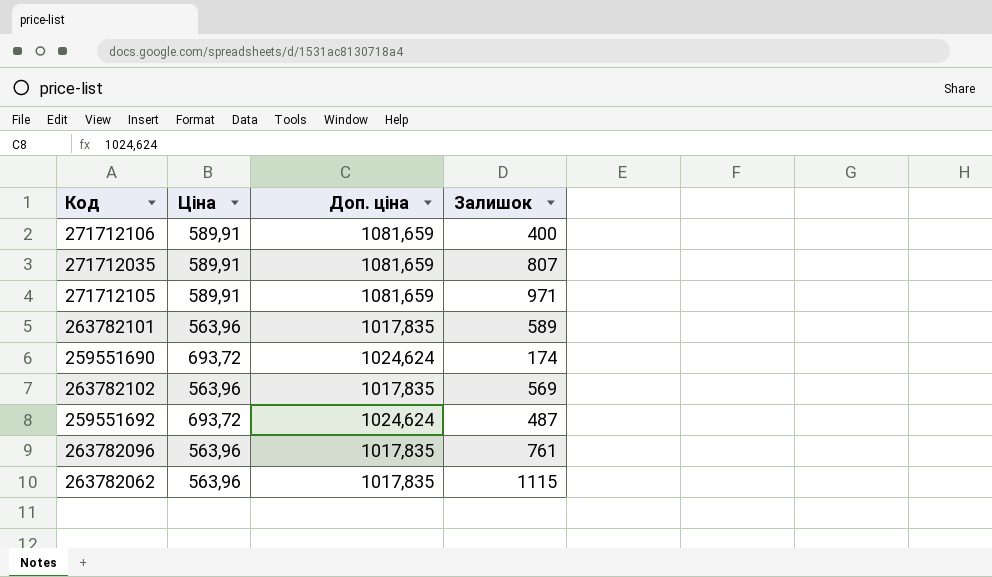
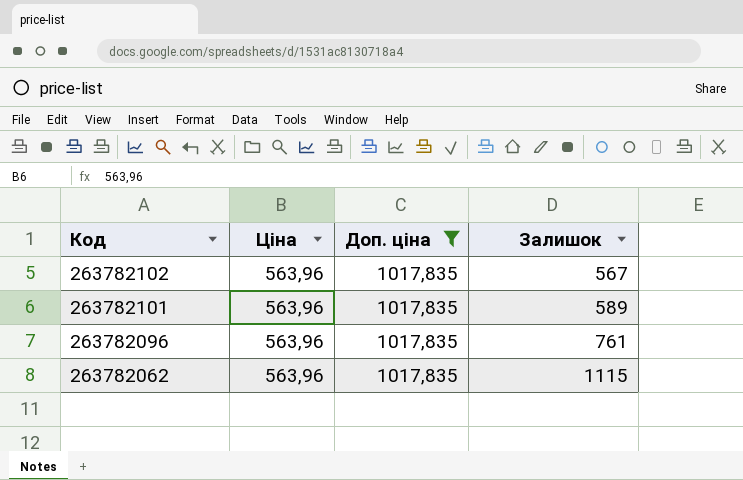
filter: none -> Доп. ціна = 1017,835
row order: none -> Код descending
263782102 | Залишок: 569 -> 567

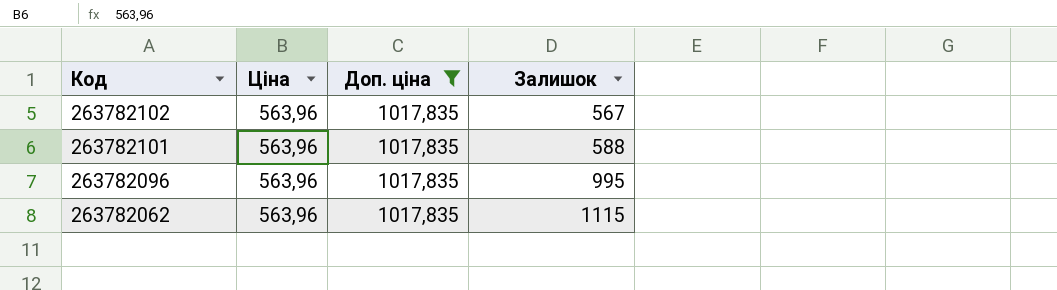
263782101 | Залишок: 589 -> 588
263782096 | Залишок: 761 -> 995

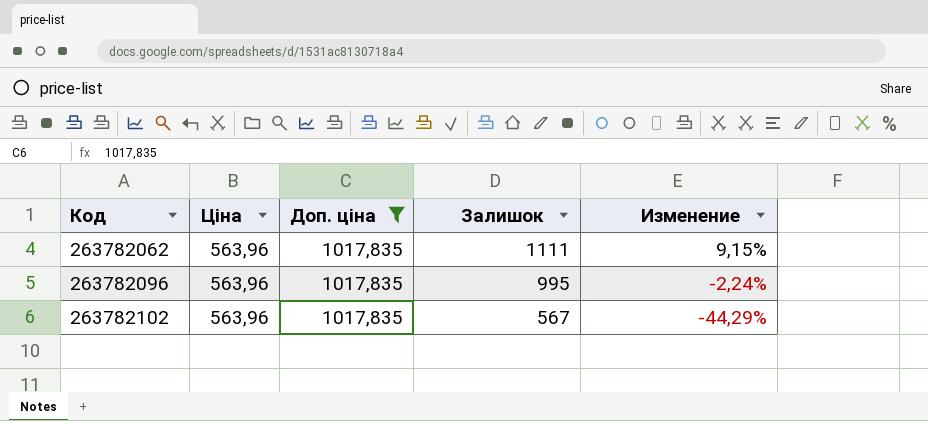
row order: Код descending -> Код ascending
column Изменение | formula: none -> ([Залишок] - [Доп. ціна]) / [Доп. ціна]
row 263782101: 563,96 | 1017,835 | 588 -> none
263782062 | Залишок: 1115 -> 1111

